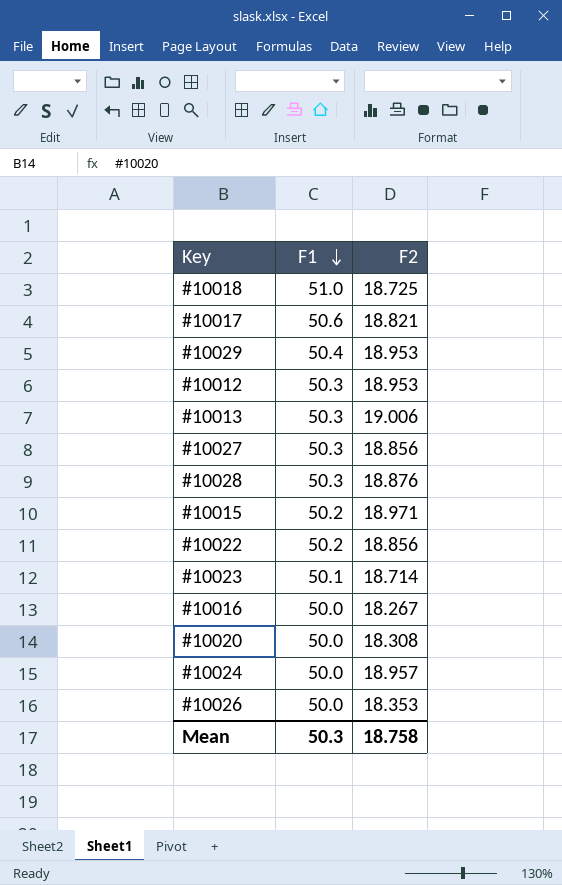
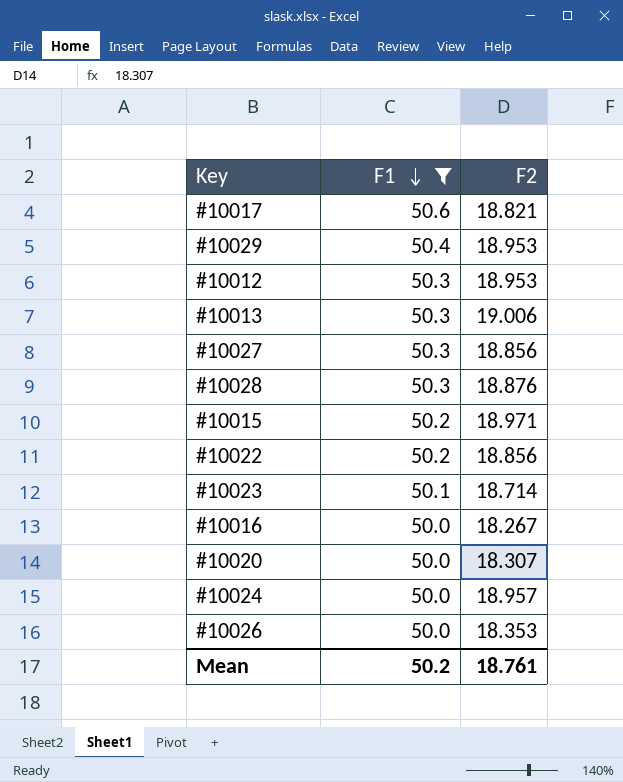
filter: none -> F1 != 51.0
#10020 | F2: 18.308 -> 18.307
Mean | F1: 50.3 -> 50.2
Mean | F2: 18.758 -> 18.761

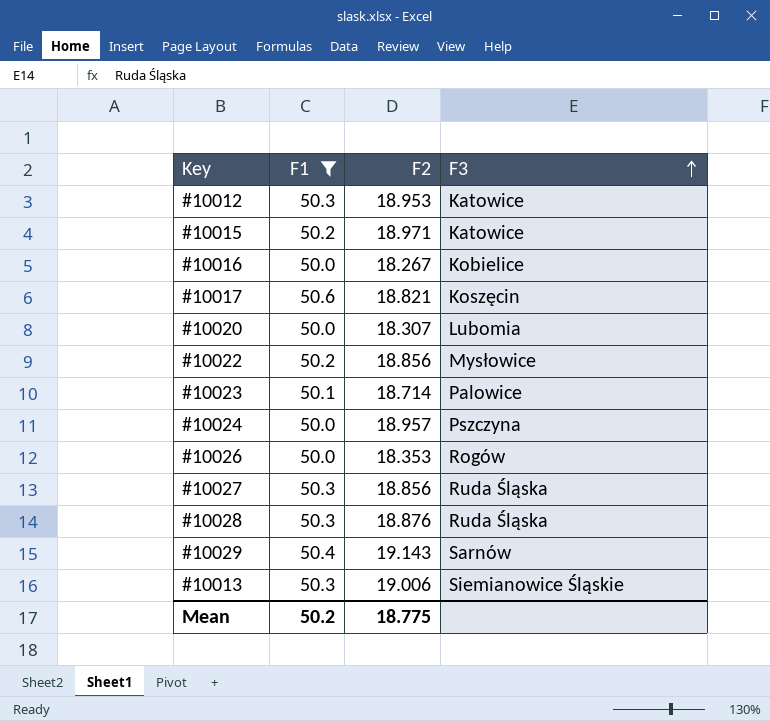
row order: F1 descending -> F3 ascending
column F3 | position: none -> 4
#10029 | F2: 18.953 -> 19.143
Mean | F2: 18.761 -> 18.775

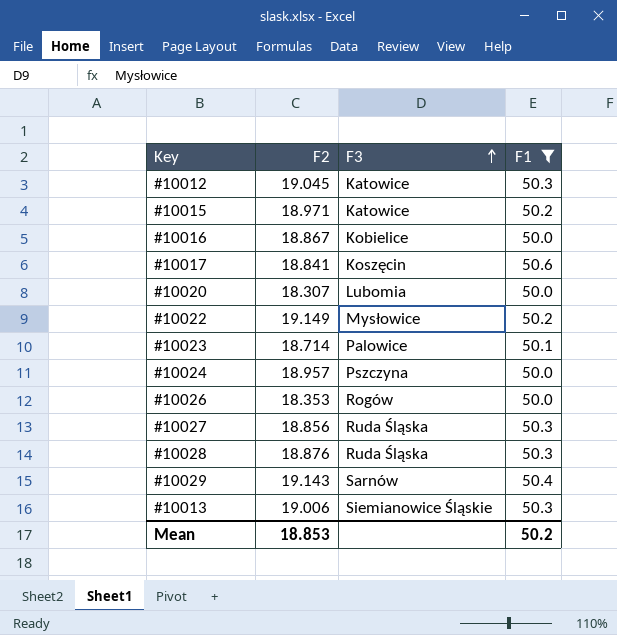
column F1 | position: 2 -> 4
#10012 | F2: 18.953 -> 19.045
#10016 | F2: 18.267 -> 18.867
#10017 | F2: 18.821 -> 18.841
#10022 | F2: 18.856 -> 19.149
Mean | F2: 18.775 -> 18.853

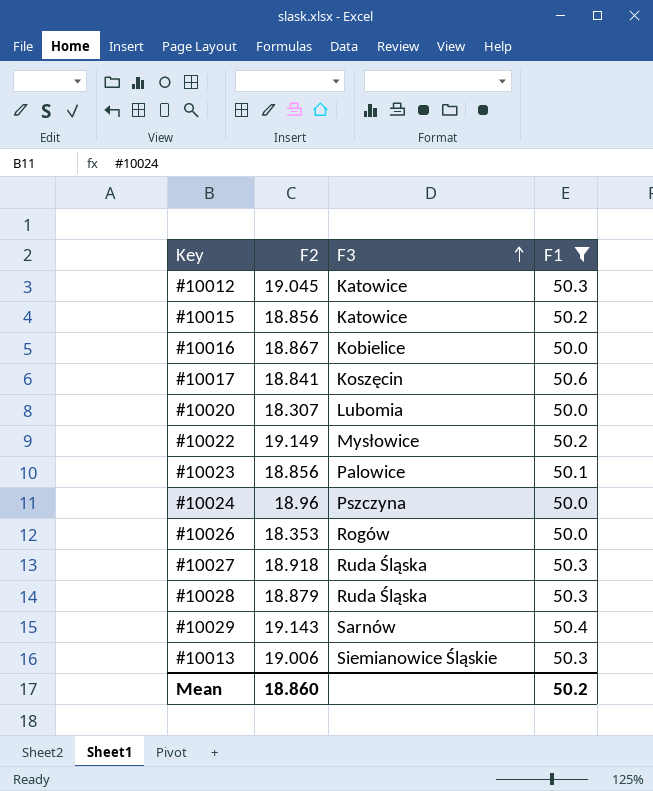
#10015 | F2: 18.971 -> 18.856
#10023 | F2: 18.714 -> 18.856
#10024 | F2: 18.957 -> 18.96
#10027 | F2: 18.856 -> 18.918
#10028 | F2: 18.876 -> 18.879
Mean | F2: 18.853 -> 18.860

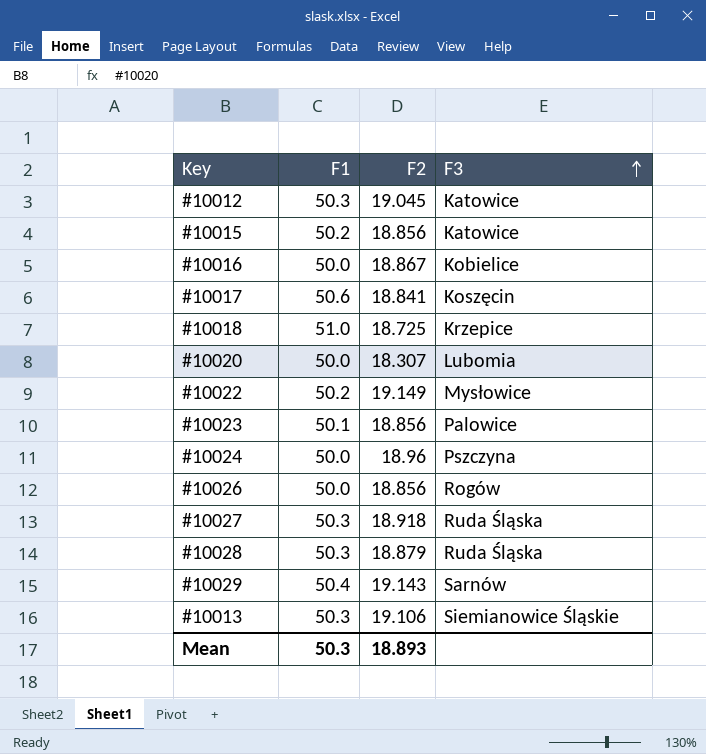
filter: F1 != 51.0 -> none
column F1 | position: 4 -> 2
#10026 | F2: 18.353 -> 18.856
#10013 | F2: 19.006 -> 19.106
Mean | F1: 50.2 -> 50.3
Mean | F2: 18.860 -> 18.893

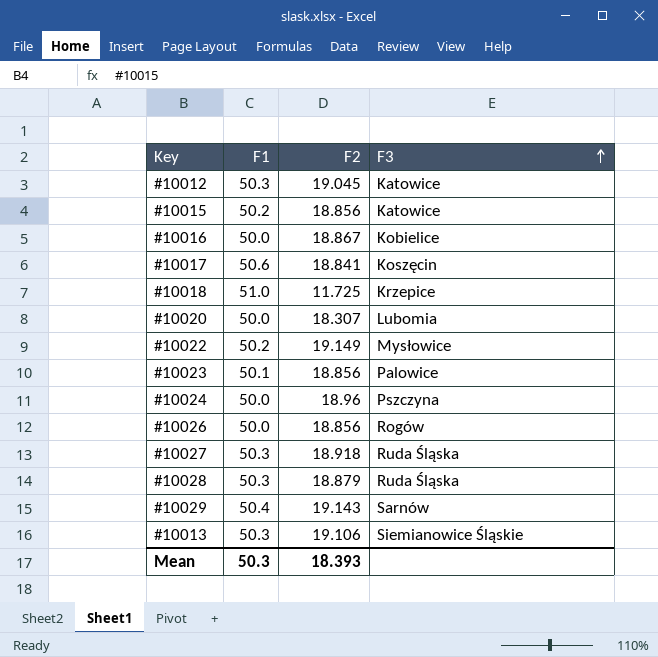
#10018 | F2: 18.725 -> 11.725
Mean | F2: 18.893 -> 18.393

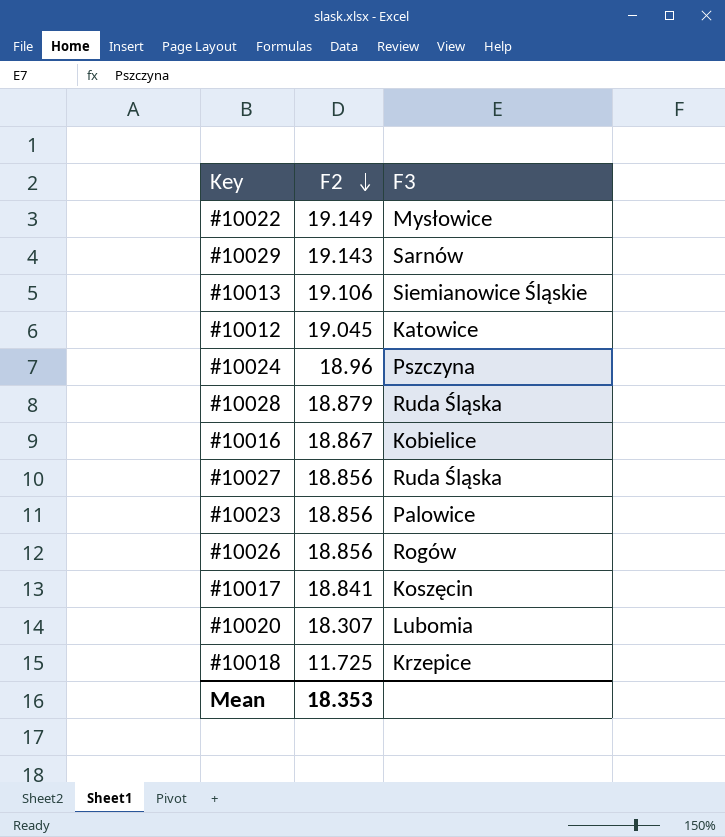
row order: F3 ascending -> F2 descending
column F1 | position: 2 -> none
row #10015: 50.2 | 18.856 | Katowice -> none
#10027 | F2: 18.918 -> 18.856
Mean | F2: 18.393 -> 18.353

